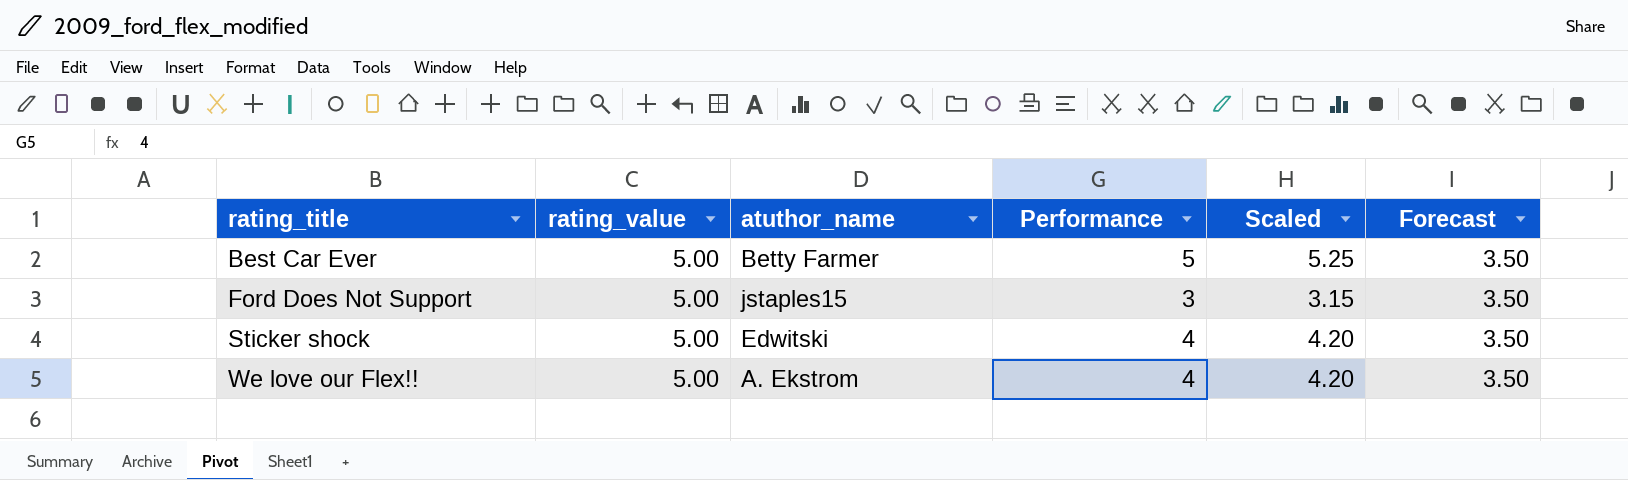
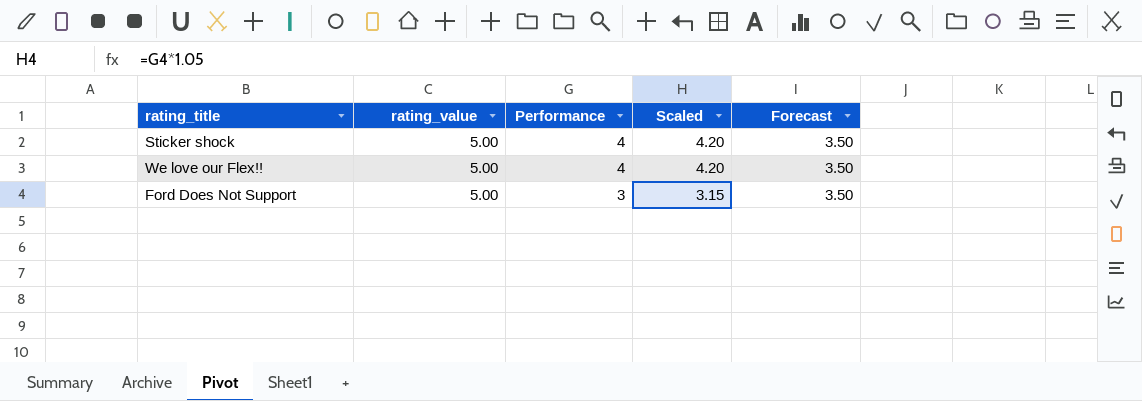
row order: rating_title ascending -> Performance descending
column atuthor_name | position: 3 -> none
row Best Car Ever: 5.00 | Betty Farmer | 5 | 5.25 | 3.50 -> none

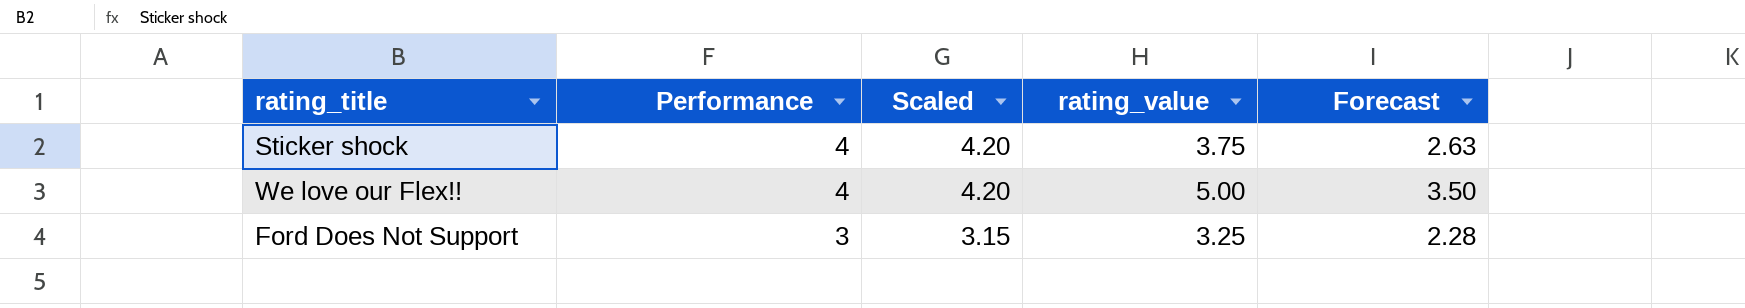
column rating_value | position: 2 -> 4
Sticker shock | rating_value: 5.00 -> 3.75
Sticker shock | Forecast: 3.50 -> 2.63
Ford Does Not Support | rating_value: 5.00 -> 3.25
Ford Does Not Support | Forecast: 3.50 -> 2.28

